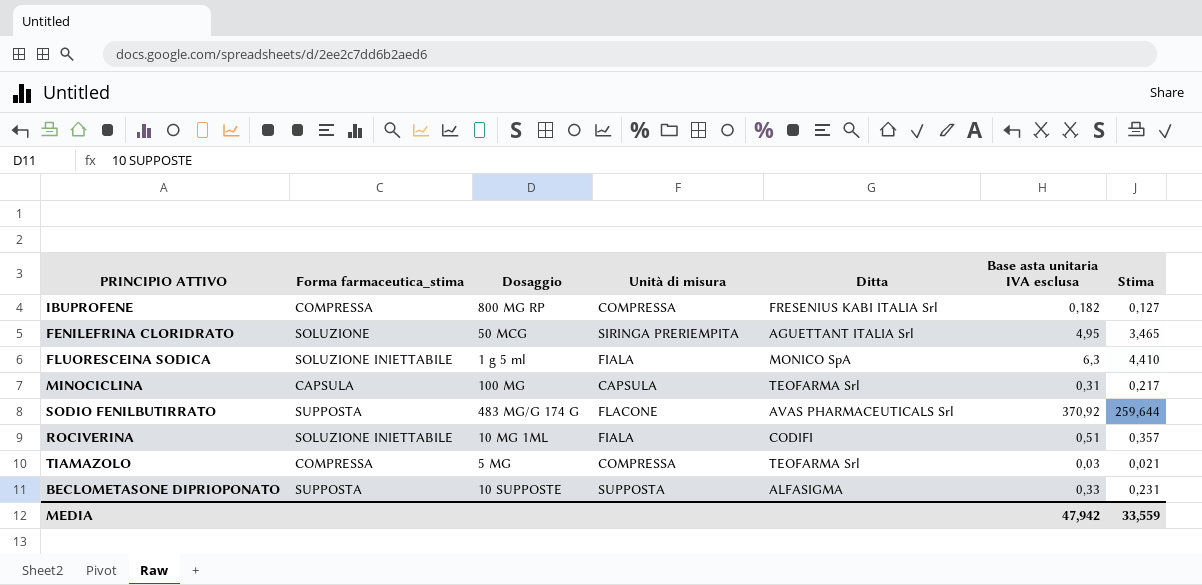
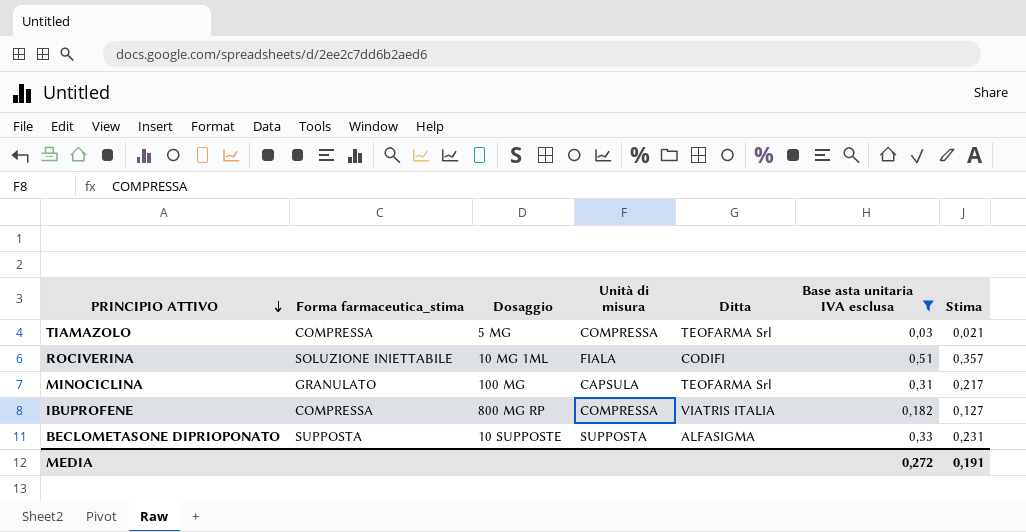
filter: none -> Base asta unitaria IVA esclusa <= 0,51
row order: none -> PRINCIPIO ATTIVO descending
MINOCICLINA | Forma farmaceutica_stima: CAPSULA -> GRANULATO
IBUPROFENE | Ditta: FRESENIUS KABI ITALIA Srl -> VIATRIS ITALIA
MEDIA | Base asta unitaria IVA esclusa: 47,942 -> 0,272
MEDIA | Stima: 33,559 -> 0,191

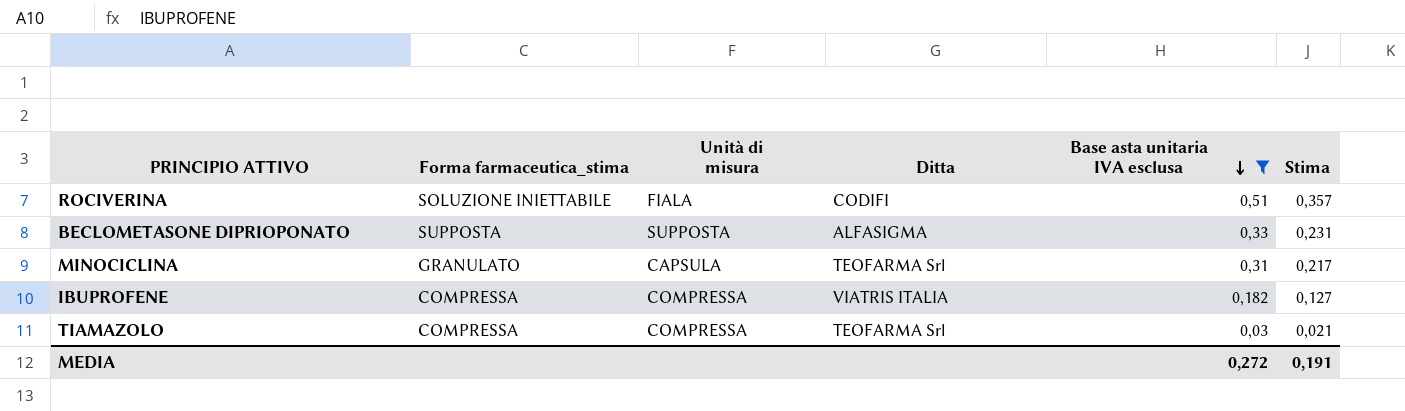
row order: PRINCIPIO ATTIVO descending -> Base asta unitaria IVA esclusa descending
column Dosaggio | position: 3 -> none

